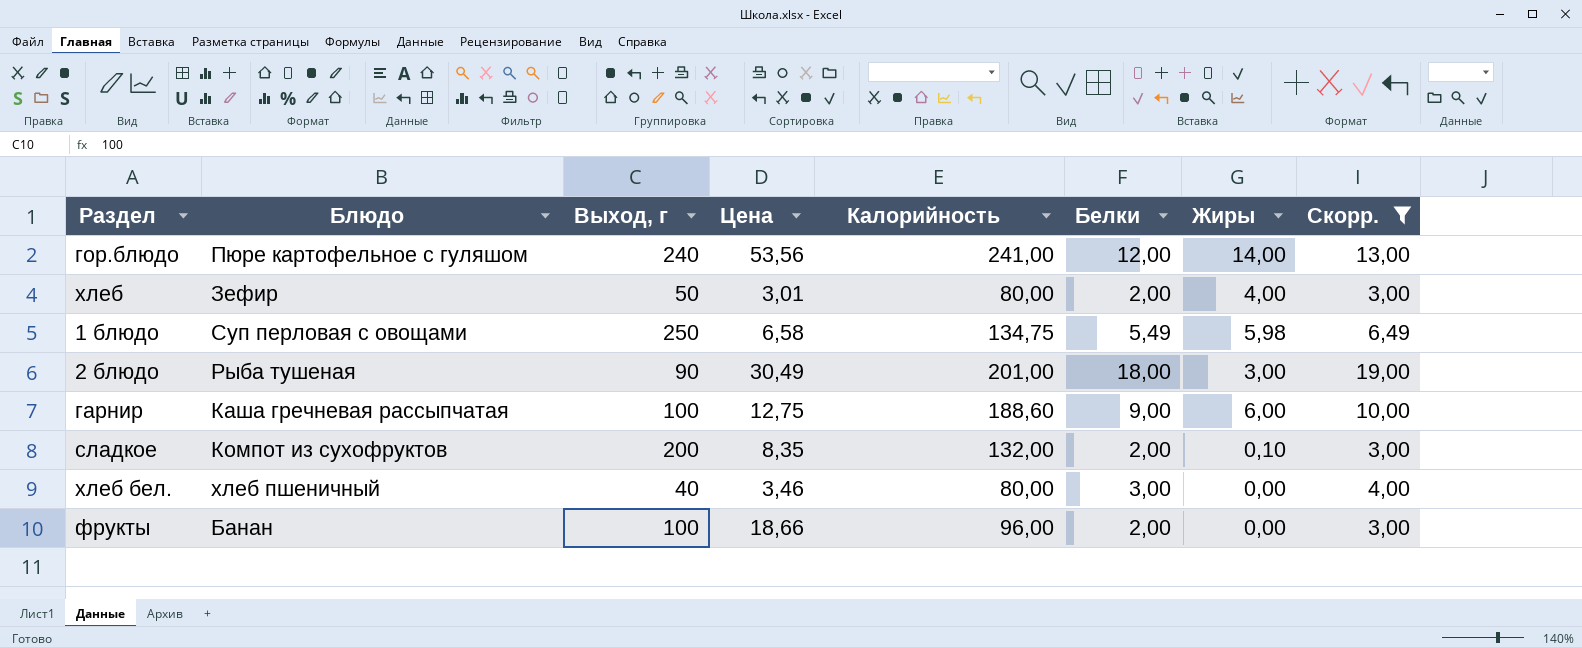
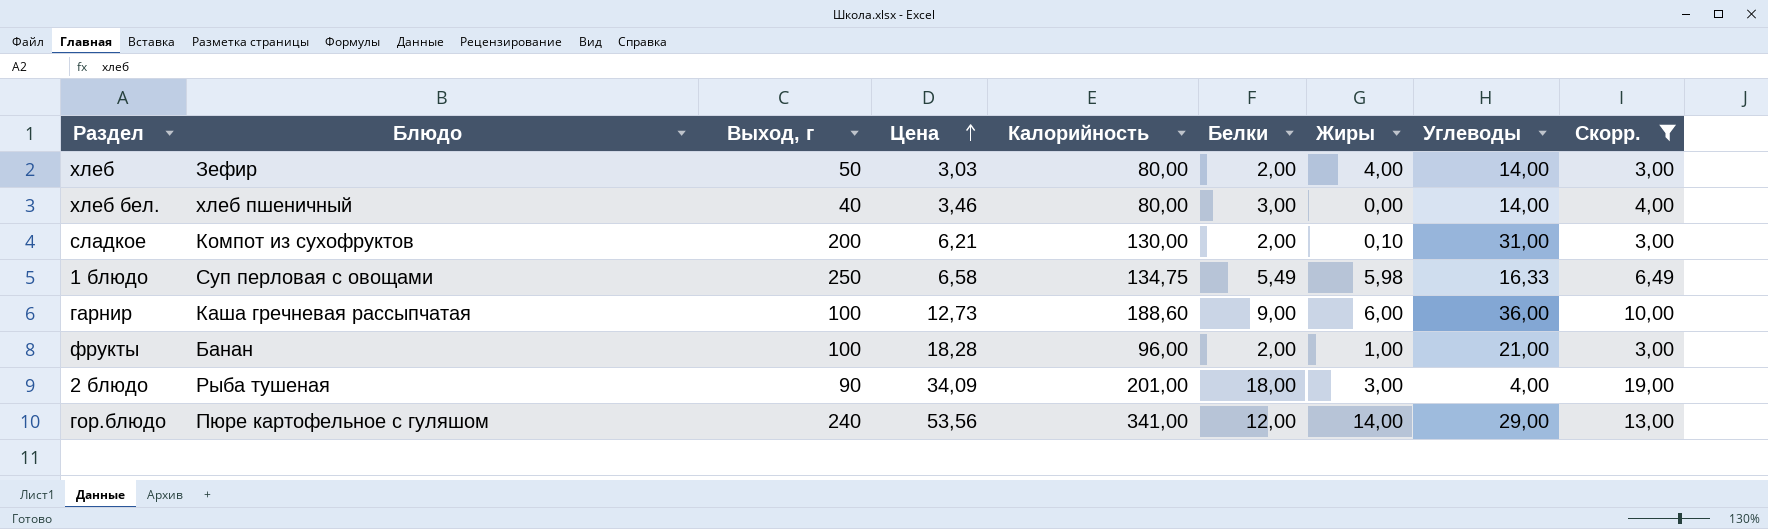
row order: none -> Цена ascending
column Углеводы | position: none -> 8
хлеб | Цена: 3,01 -> 3,03
сладкое | Цена: 8,35 -> 6,21
сладкое | Калорийность: 132,00 -> 130,00
гарнир | Цена: 12,75 -> 12,73
фрукты | Цена: 18,66 -> 18,28
фрукты | Жиры: 0,00 -> 1,00
2 блюдо | Цена: 30,49 -> 34,09
гор.блюдо | Калорийность: 241,00 -> 341,00

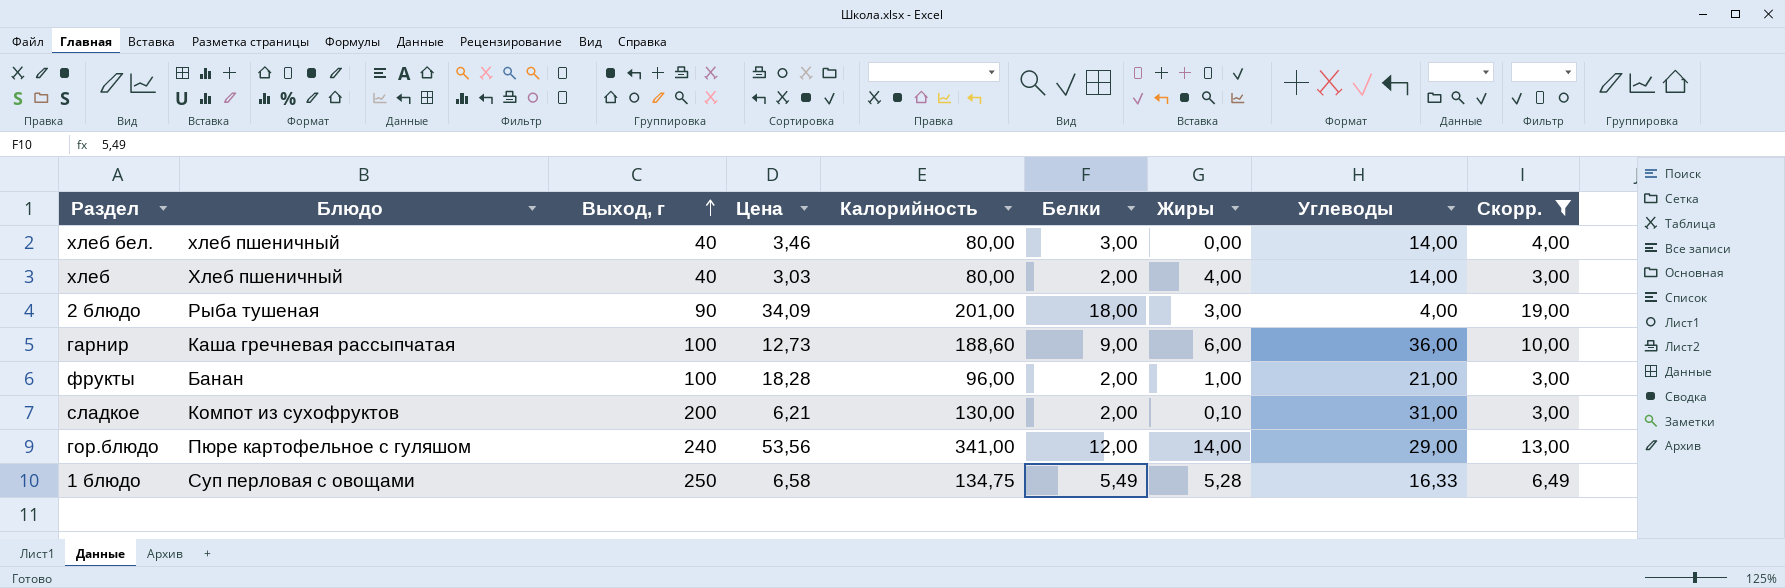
row order: Цена ascending -> Выход, г ascending
хлеб | Блюдо: Зефир -> Хлеб пшеничный
хлеб | Выход, г: 50 -> 40
1 блюдо | Жиры: 5,98 -> 5,28

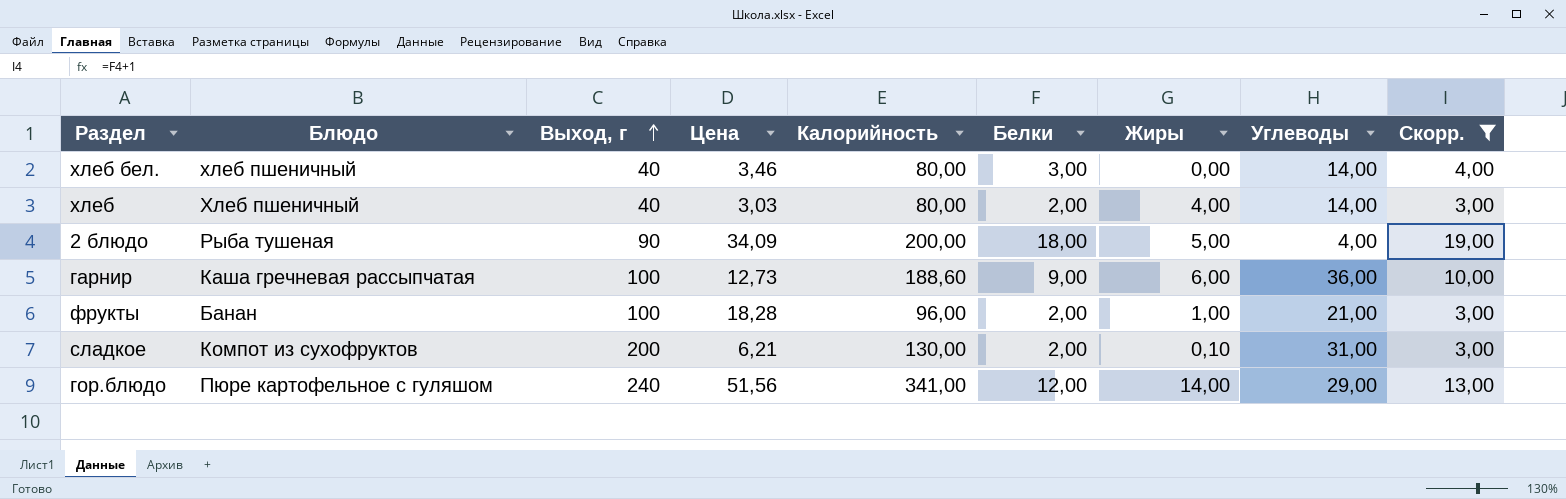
row 1 блюдо: Суп перловая с овощами | 250 | 6,58 | 134,75 | 5,49 | 5,28 | 16,33 | 6,49 -> none
2 блюдо | Калорийность: 201,00 -> 200,00
2 блюдо | Жиры: 3,00 -> 5,00
гор.блюдо | Цена: 53,56 -> 51,56

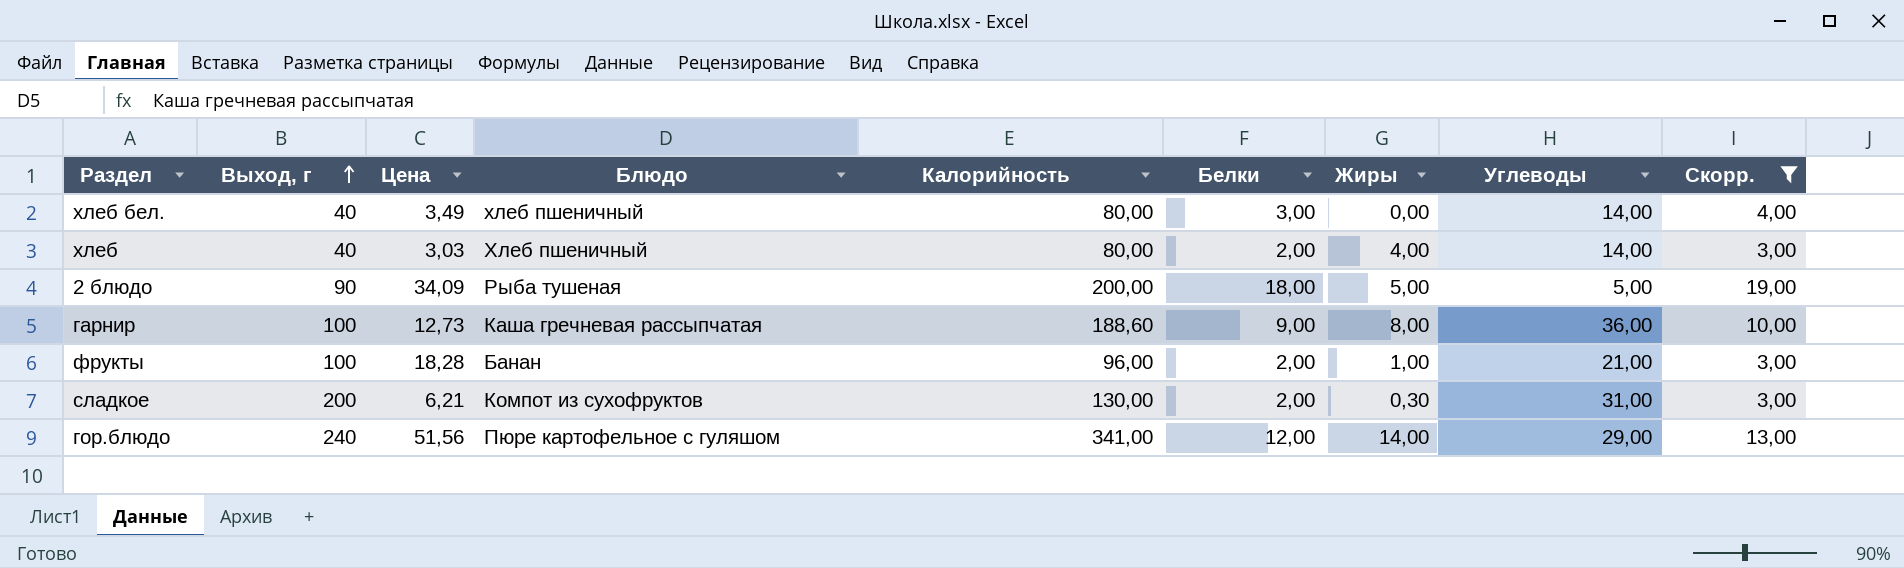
column Блюдо | position: 2 -> 4
хлеб бел. | Цена: 3,46 -> 3,49
2 блюдо | Углеводы: 4,00 -> 5,00
гарнир | Жиры: 6,00 -> 8,00
сладкое | Жиры: 0,10 -> 0,30

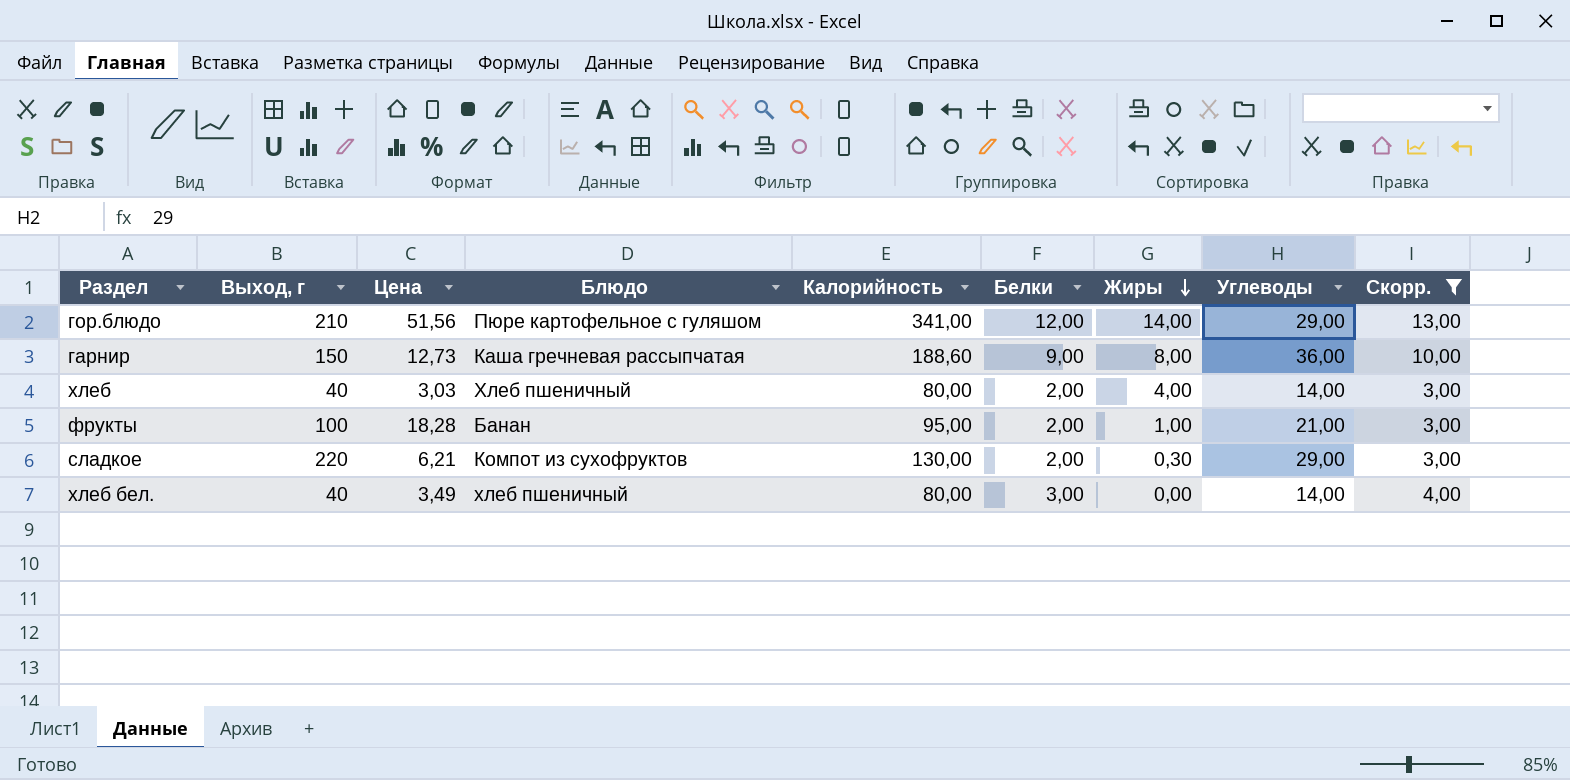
row order: Выход, г ascending -> Жиры descending
row 2 блюдо: 90 | 34,09 | Рыба тушеная | 200,00 | 18,00 | 5,00 | 5,00 | 19,00 -> none
гор.блюдо | Выход, г: 240 -> 210
гарнир | Выход, г: 100 -> 150
фрукты | Калорийность: 96,00 -> 95,00
сладкое | Выход, г: 200 -> 220
сладкое | Углеводы: 31,00 -> 29,00

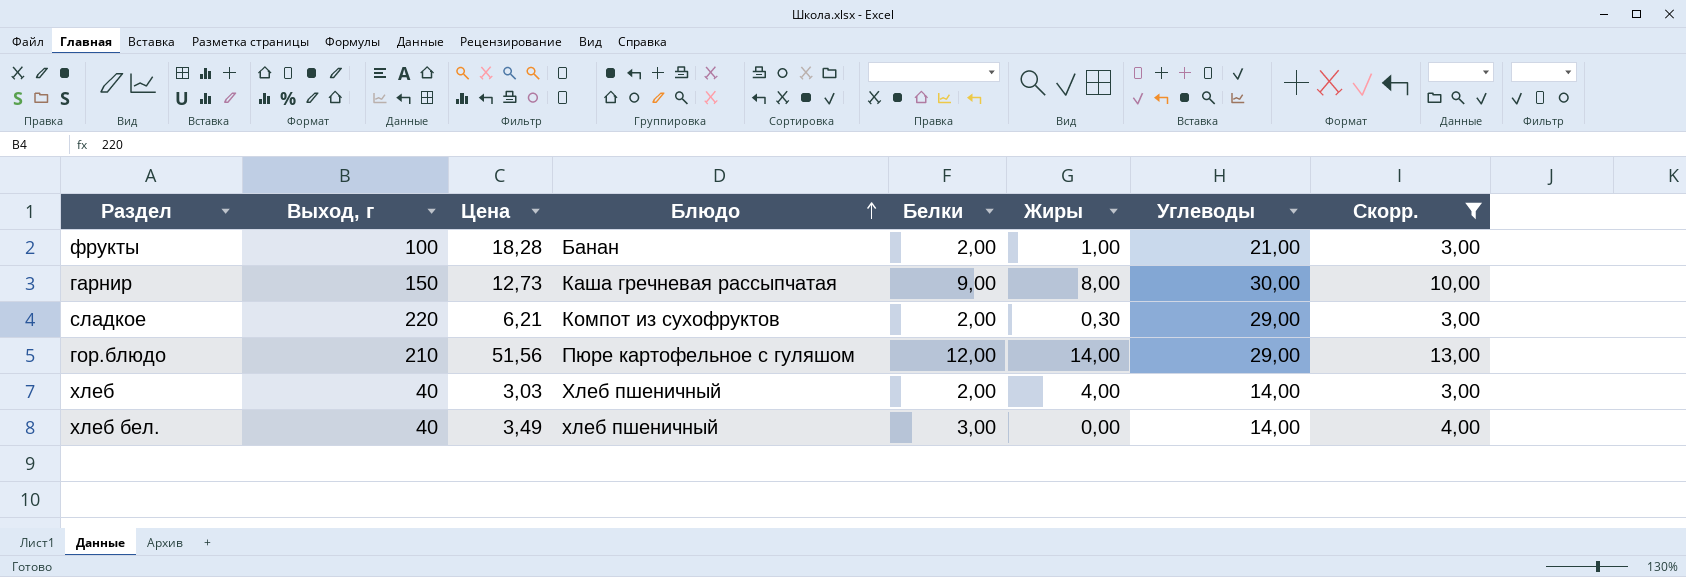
row order: Жиры descending -> Блюдо ascending
column Калорийность | position: 5 -> none
гарнир | Углеводы: 36,00 -> 30,00

